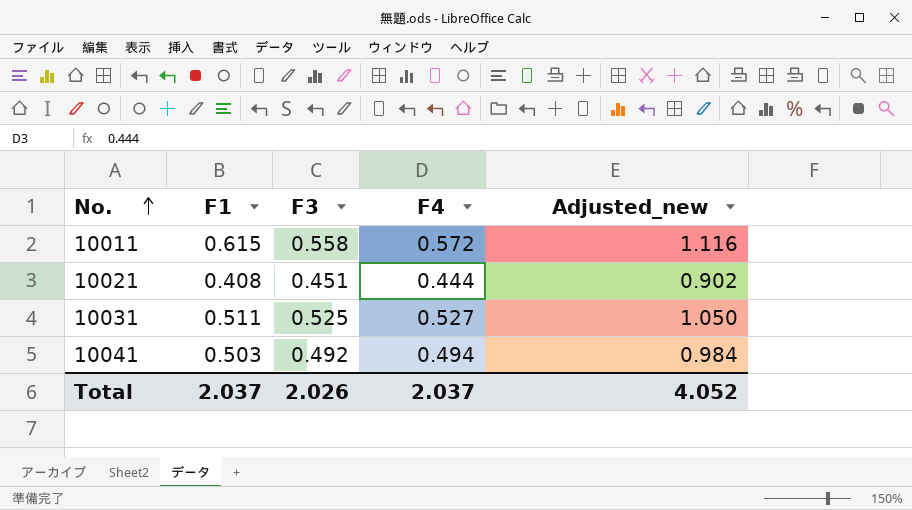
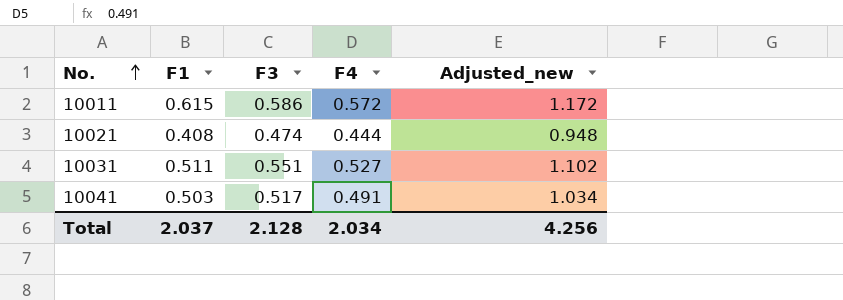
10011 | F3: 0.558 -> 0.586
10011 | Adjusted_new: 1.116 -> 1.172
10021 | F3: 0.451 -> 0.474
10021 | Adjusted_new: 0.902 -> 0.948
10031 | F3: 0.525 -> 0.551
10031 | Adjusted_new: 1.050 -> 1.102
10041 | F3: 0.492 -> 0.517
10041 | F4: 0.494 -> 0.491
10041 | Adjusted_new: 0.984 -> 1.034
Total | F3: 2.026 -> 2.128
Total | F4: 2.037 -> 2.034
Total | Adjusted_new: 4.052 -> 4.256

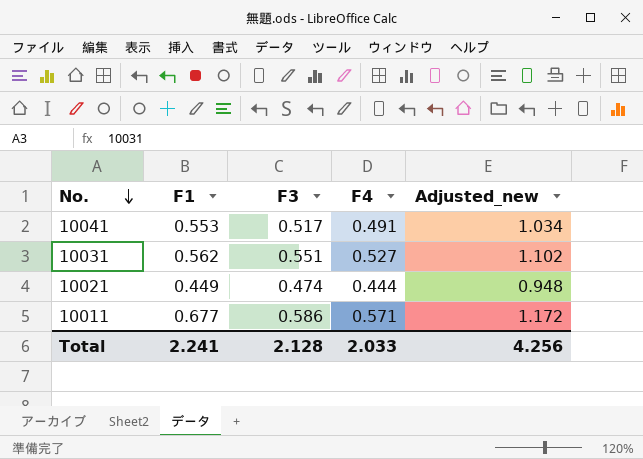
row order: No. ascending -> No. descending
10041 | F1: 0.503 -> 0.553
10031 | F1: 0.511 -> 0.562
10021 | F1: 0.408 -> 0.449
10011 | F1: 0.615 -> 0.677
10011 | F4: 0.572 -> 0.571
Total | F1: 2.037 -> 2.241
Total | F4: 2.034 -> 2.033

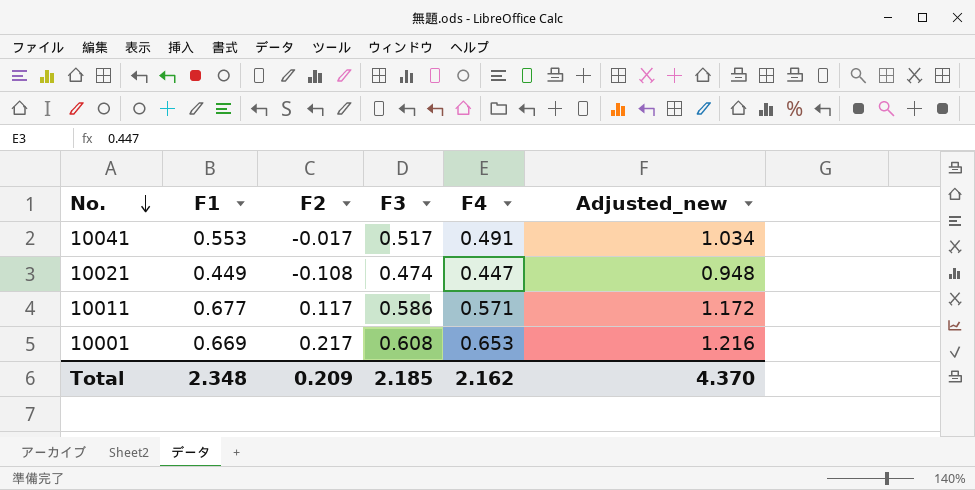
column F2 | position: none -> 3
row 10031: 0.562 | 0.551 | 0.527 | 1.102 -> none
10021 | F4: 0.444 -> 0.447
row 10001: none -> 0.669 | 0.217 | 0.608 | 0.653 | 1.216
Total | F1: 2.241 -> 2.348
Total | F3: 2.128 -> 2.185
Total | F4: 2.033 -> 2.162
Total | Adjusted_new: 4.256 -> 4.370

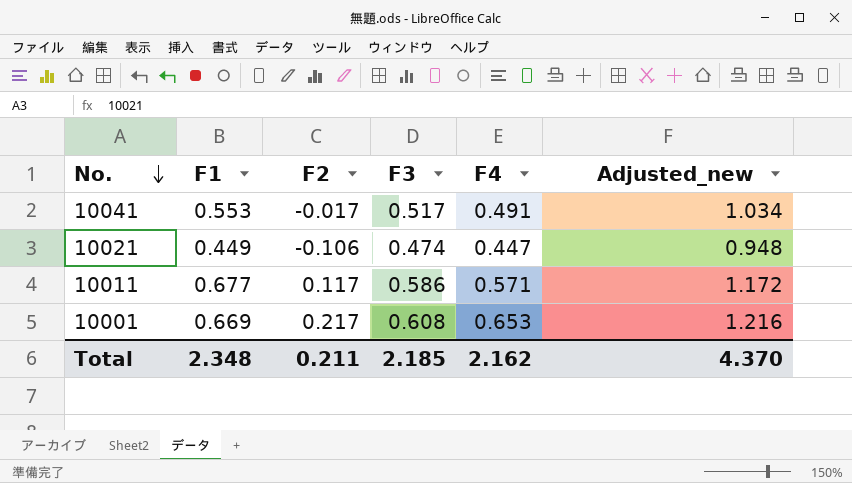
10021 | F2: -0.108 -> -0.106
Total | F2: 0.209 -> 0.211

